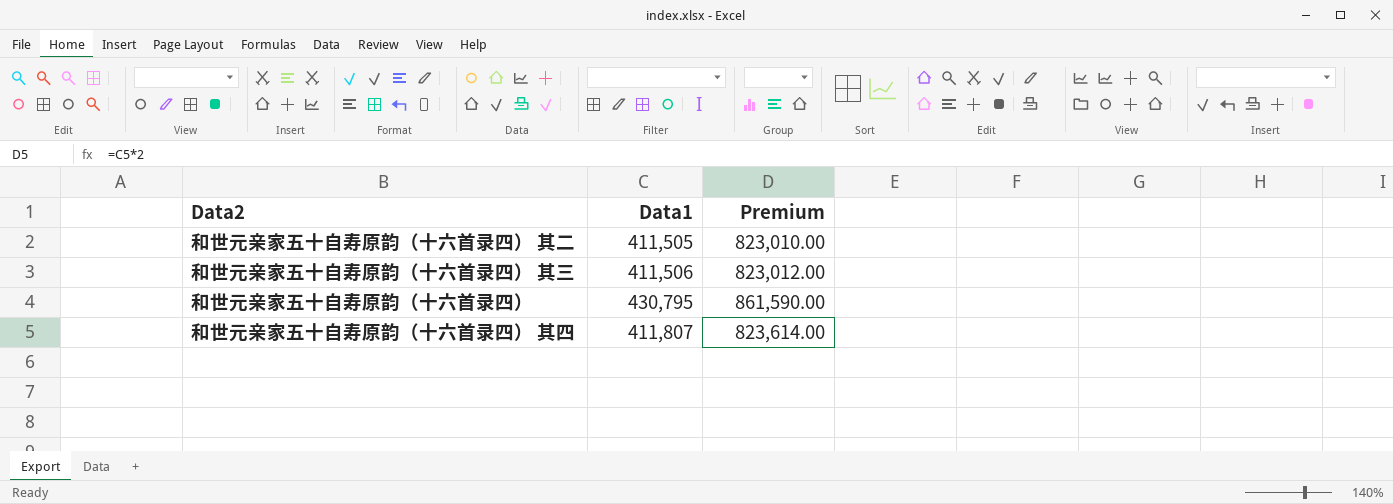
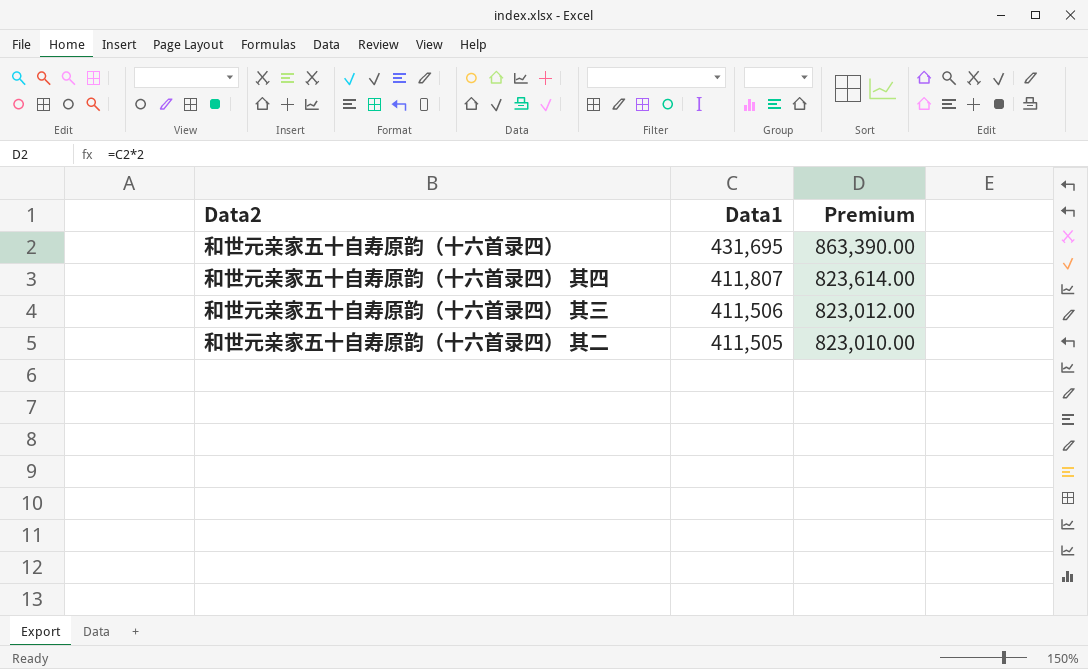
row order: none -> Data1 descending
和世元亲家五十自寿原韵（十六首录四） | Data1: 430,795 -> 431,695
和世元亲家五十自寿原韵（十六首录四） | Premium: 861,590.00 -> 863,390.00

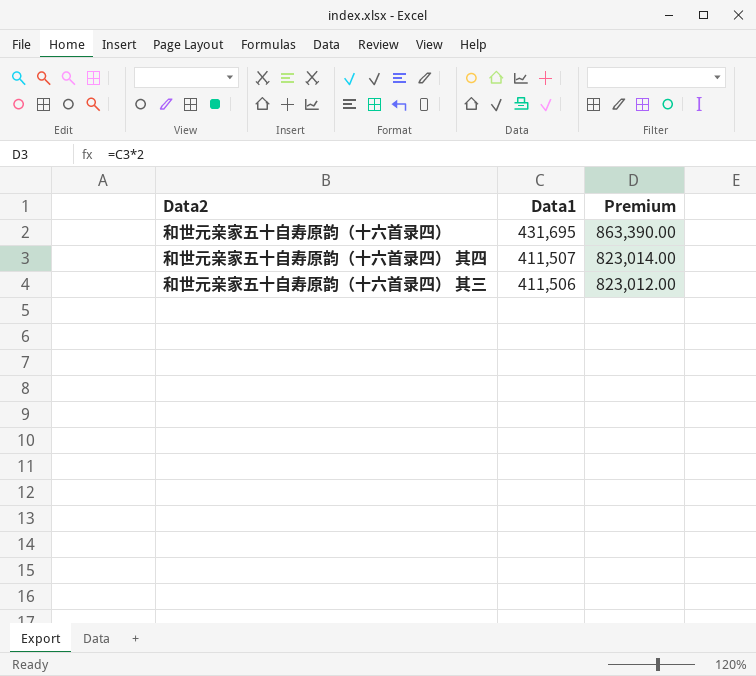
row 和世元亲家五十自寿原韵（十六首录四） 其二: 411,505 | 823,010.00 -> none
和世元亲家五十自寿原韵（十六首录四） 其四 | Data1: 411,807 -> 411,507
和世元亲家五十自寿原韵（十六首录四） 其四 | Premium: 823,614.00 -> 823,014.00

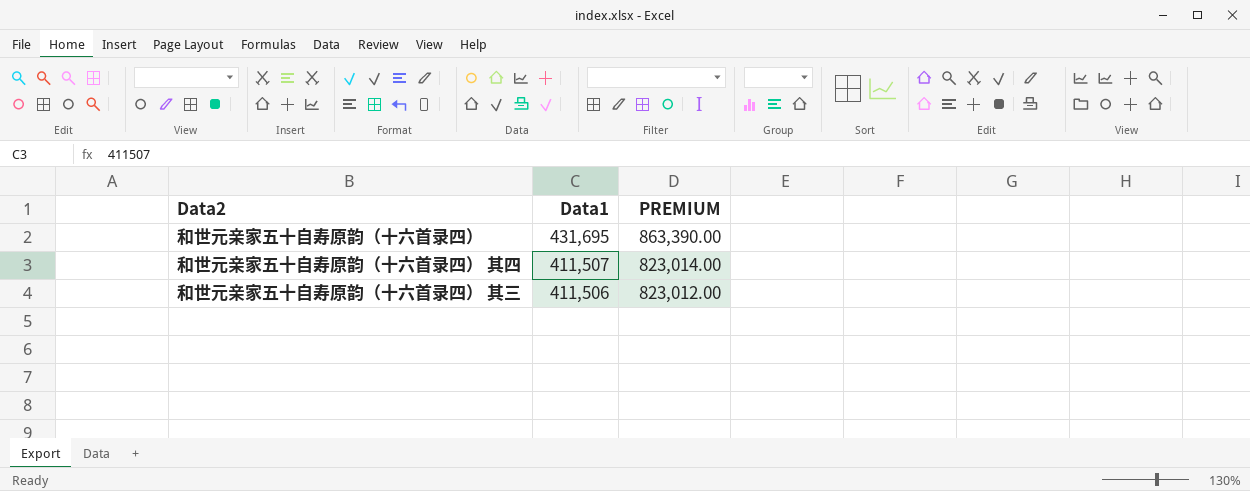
column name: Premium -> PREMIUM

